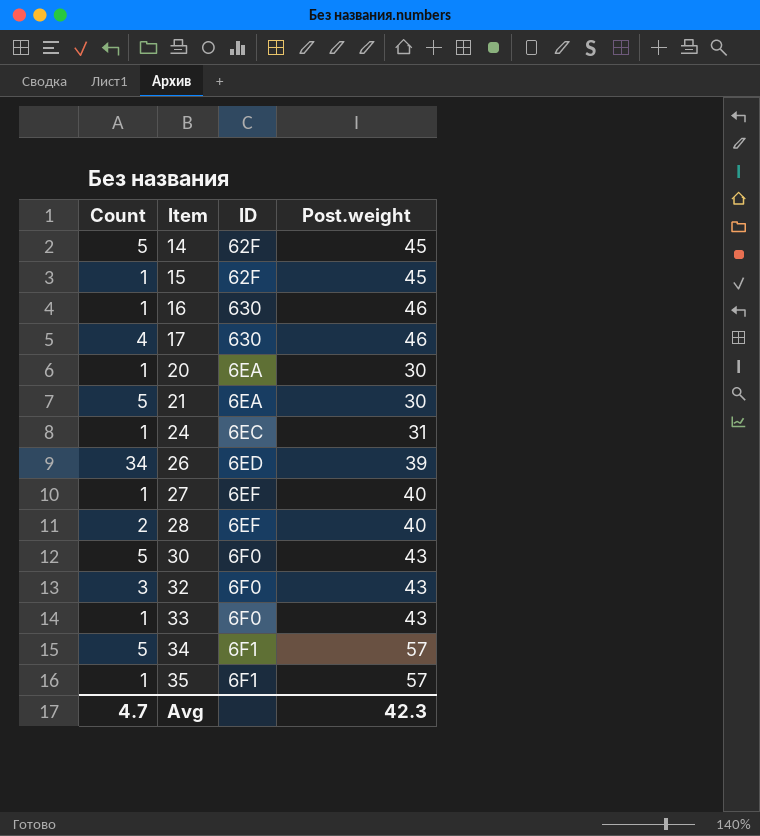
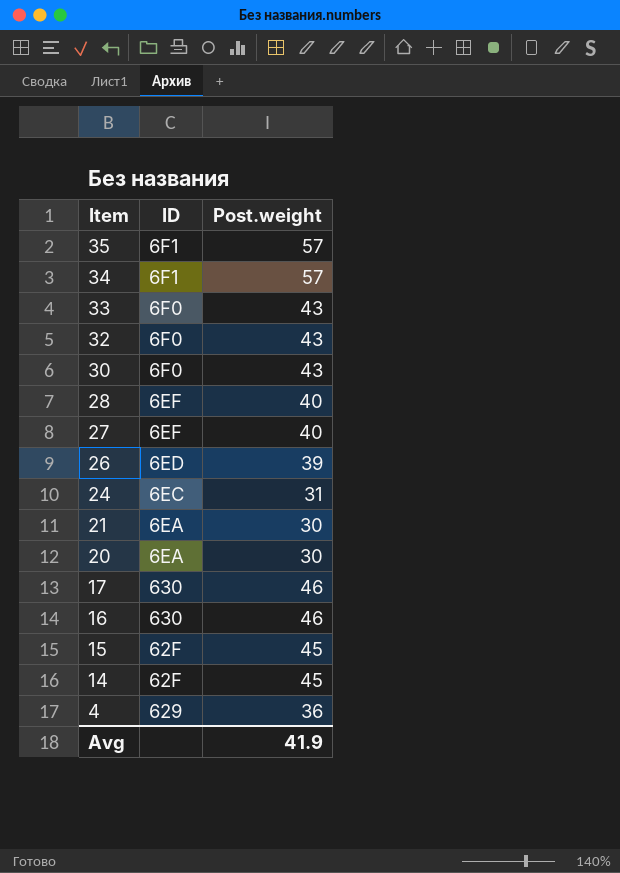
row order: Item ascending -> Item descending
column Count | position: 1 -> none
row 4: none -> 629 | 36
Avg | Post.weight: 42.3 -> 41.9

